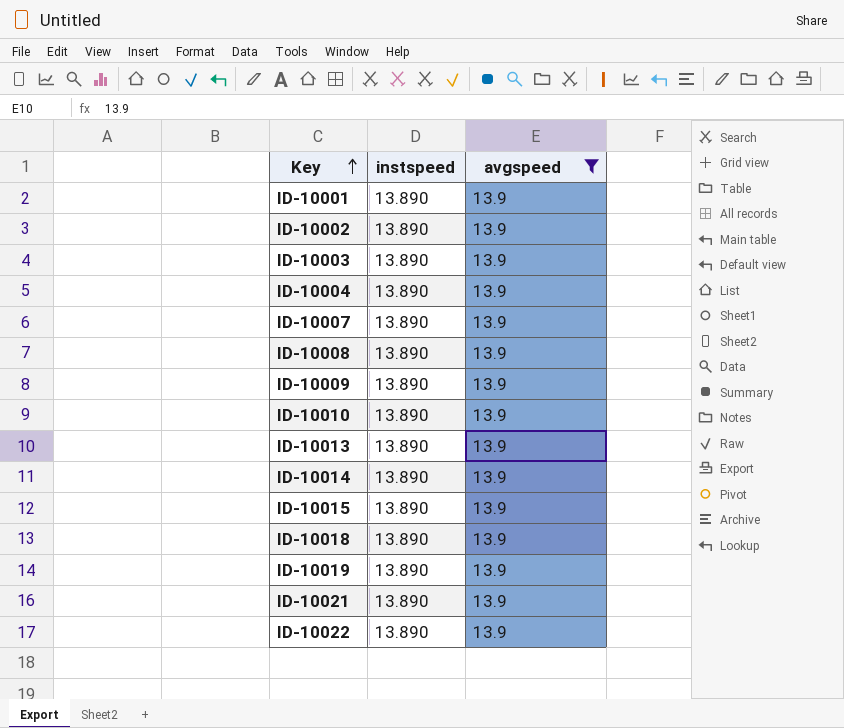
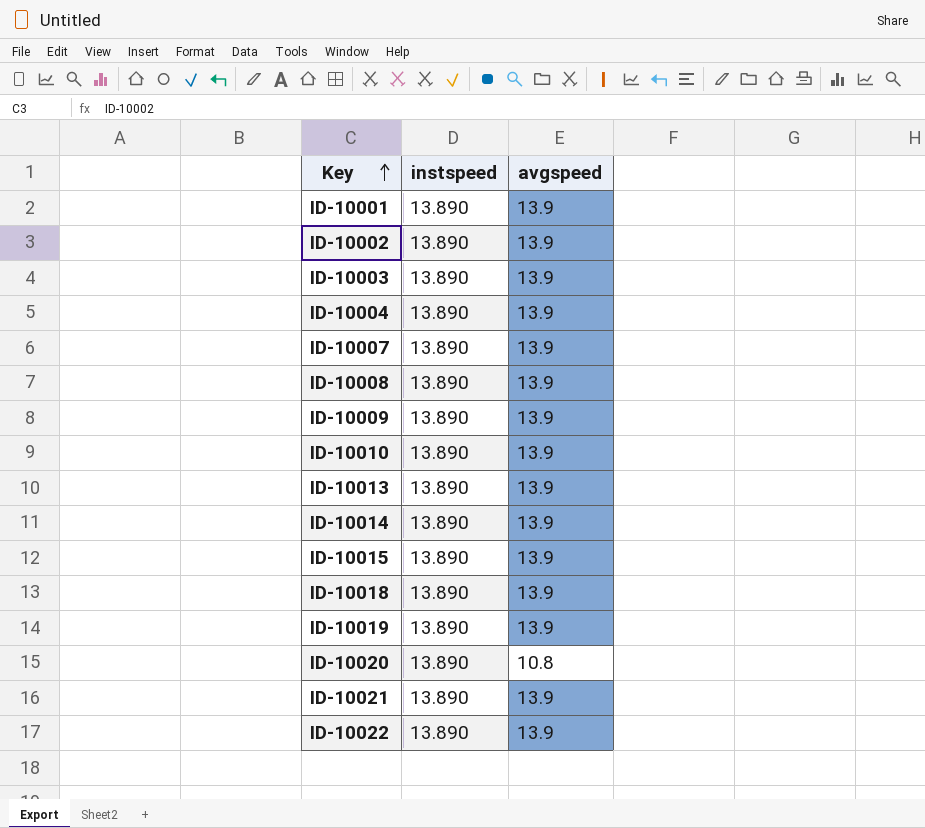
filter: avgspeed = 13.9 -> none

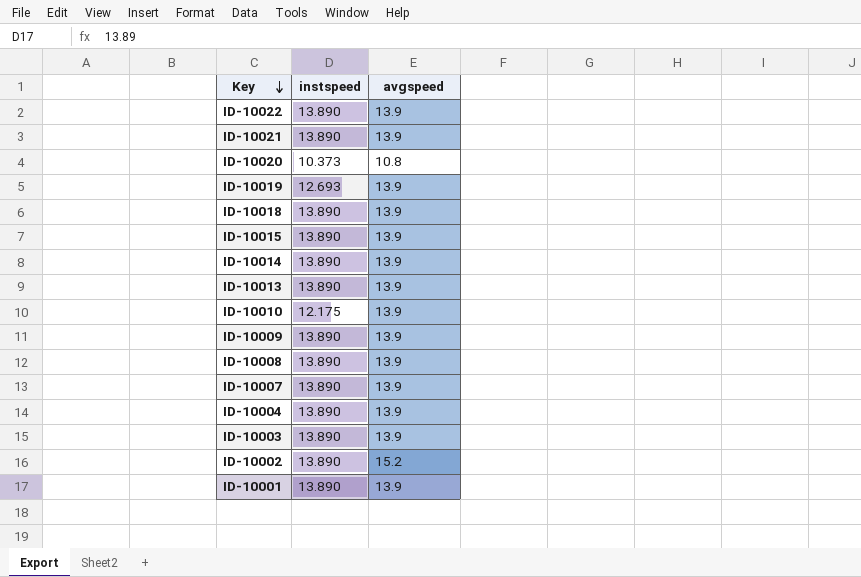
row order: Key ascending -> Key descending
ID-10020 | instspeed: 13.890 -> 10.373
ID-10019 | instspeed: 13.890 -> 12.693
ID-10010 | instspeed: 13.890 -> 12.175
ID-10002 | avgspeed: 13.9 -> 15.2

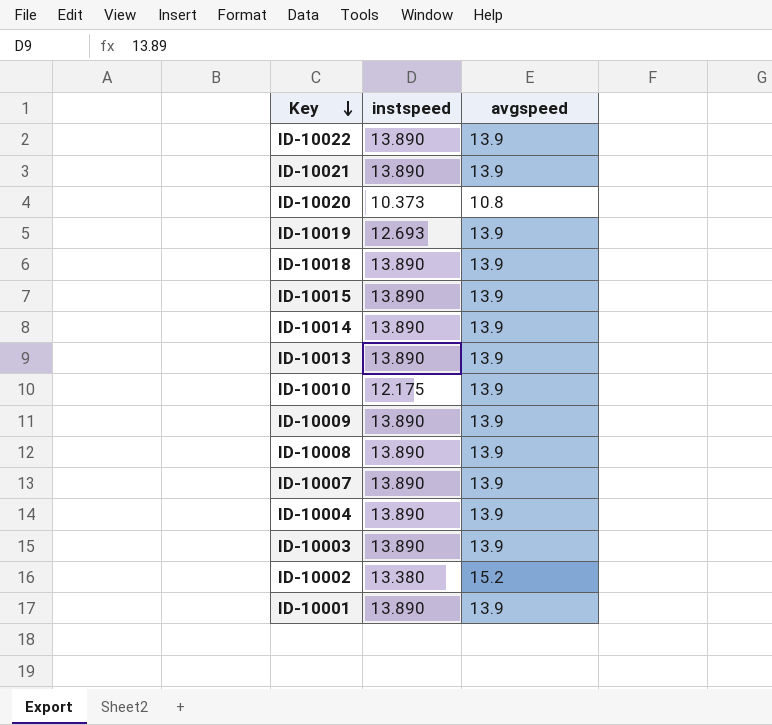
ID-10002 | instspeed: 13.890 -> 13.380

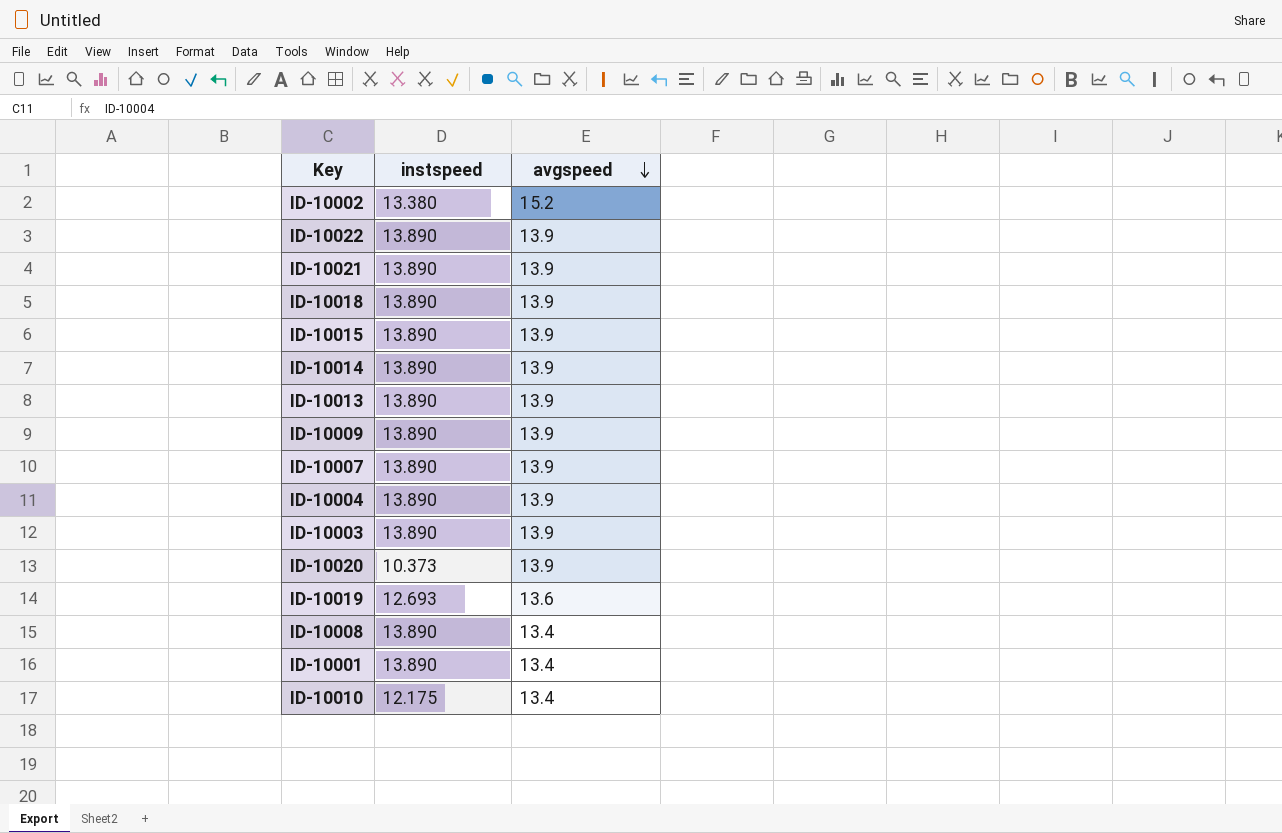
row order: Key descending -> avgspeed descending
ID-10020 | avgspeed: 10.8 -> 13.9
ID-10019 | avgspeed: 13.9 -> 13.6
ID-10008 | avgspeed: 13.9 -> 13.4
ID-10001 | avgspeed: 13.9 -> 13.4
ID-10010 | avgspeed: 13.9 -> 13.4

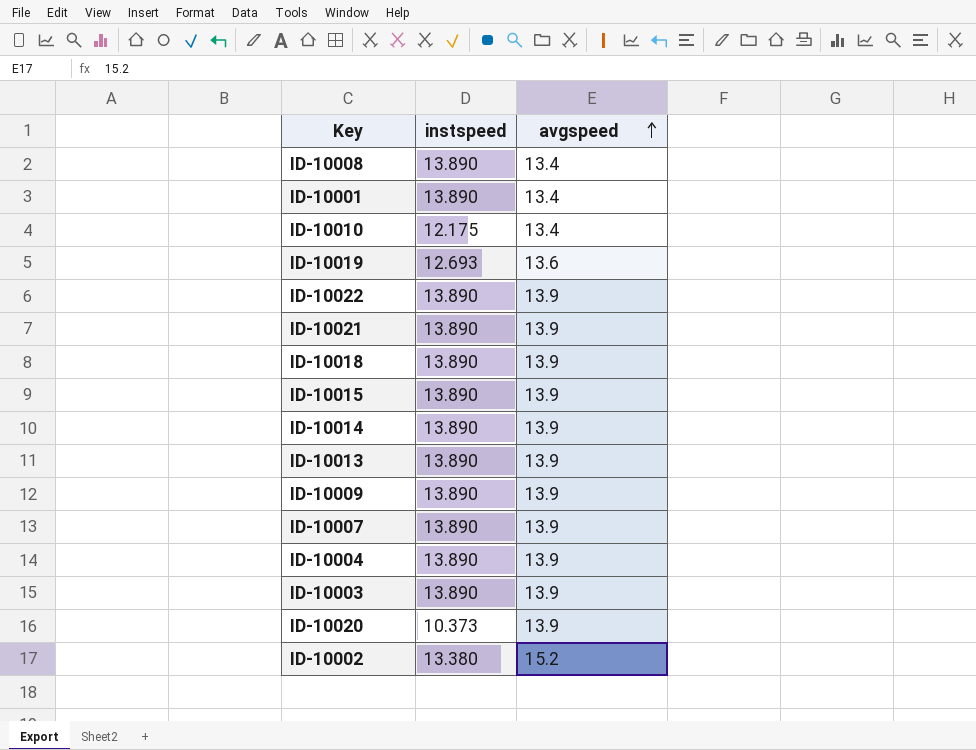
row order: avgspeed descending -> avgspeed ascending

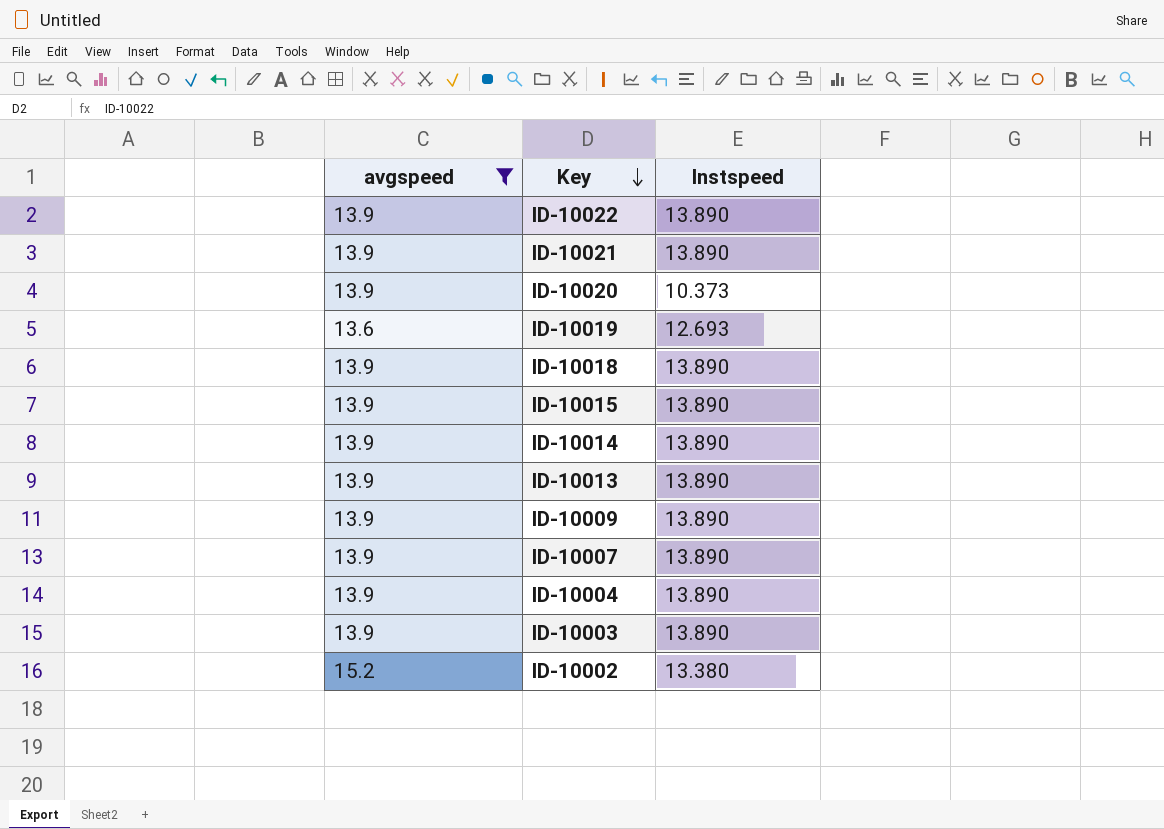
filter: none -> avgspeed != 13.4
row order: avgspeed ascending -> Key descending
column avgspeed | position: 3 -> 1
column name: instspeed -> Instspeed

